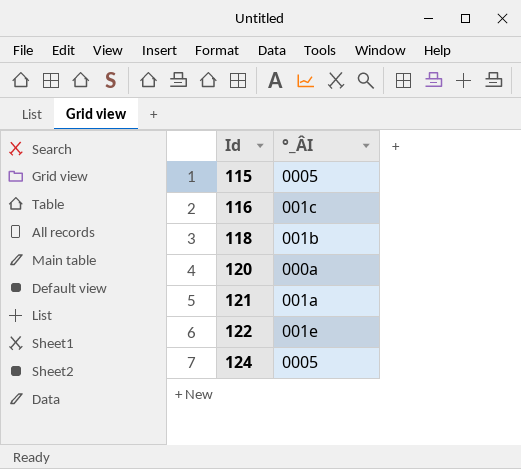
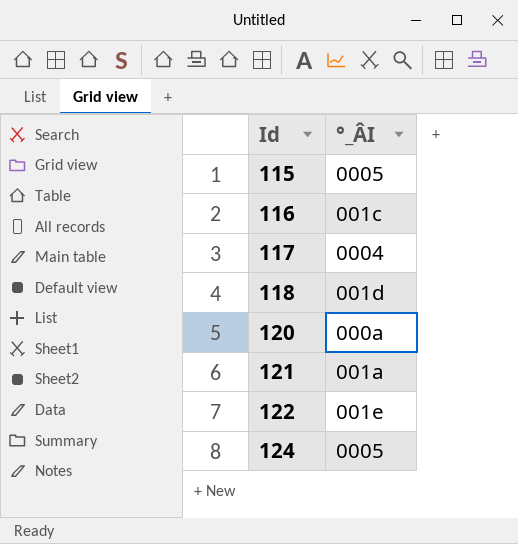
row 117: none -> 0004
118 | °_ÂI: 001b -> 001d

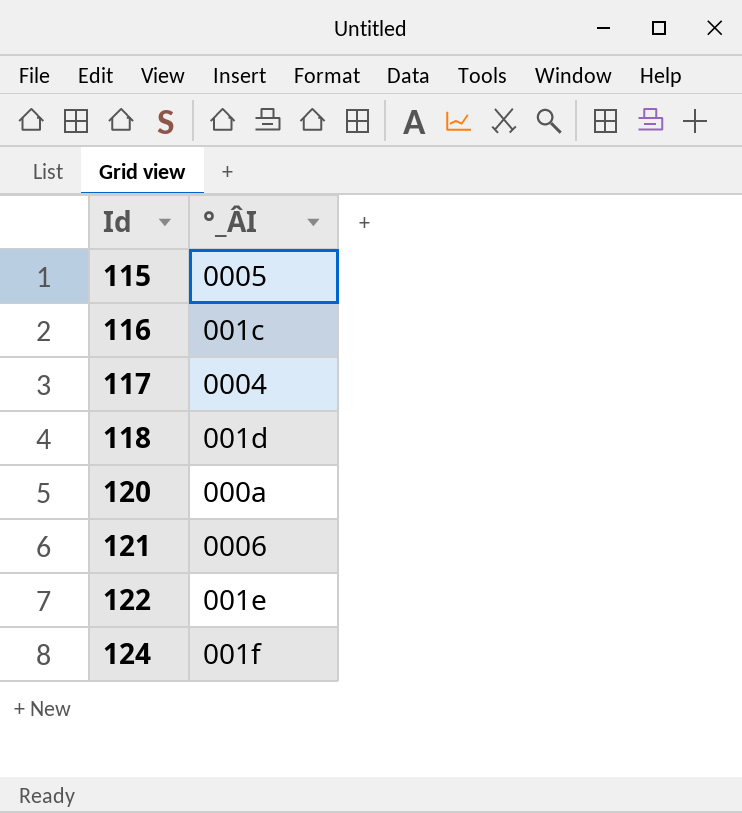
121 | °_ÂI: 001a -> 0006
124 | °_ÂI: 0005 -> 001f

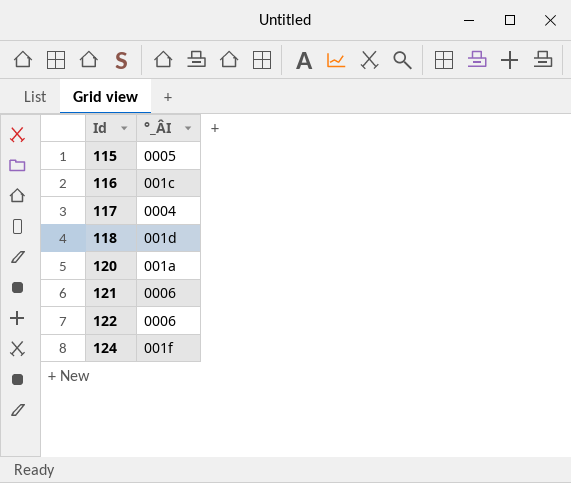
120 | °_ÂI: 000a -> 001a
122 | °_ÂI: 001e -> 0006

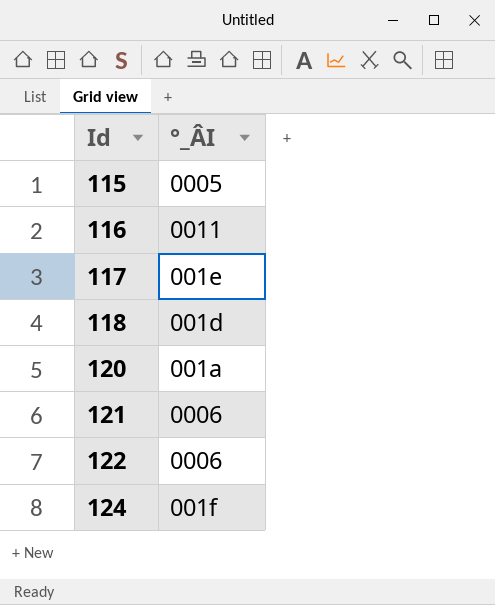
116 | °_ÂI: 001c -> 0011
117 | °_ÂI: 0004 -> 001e

